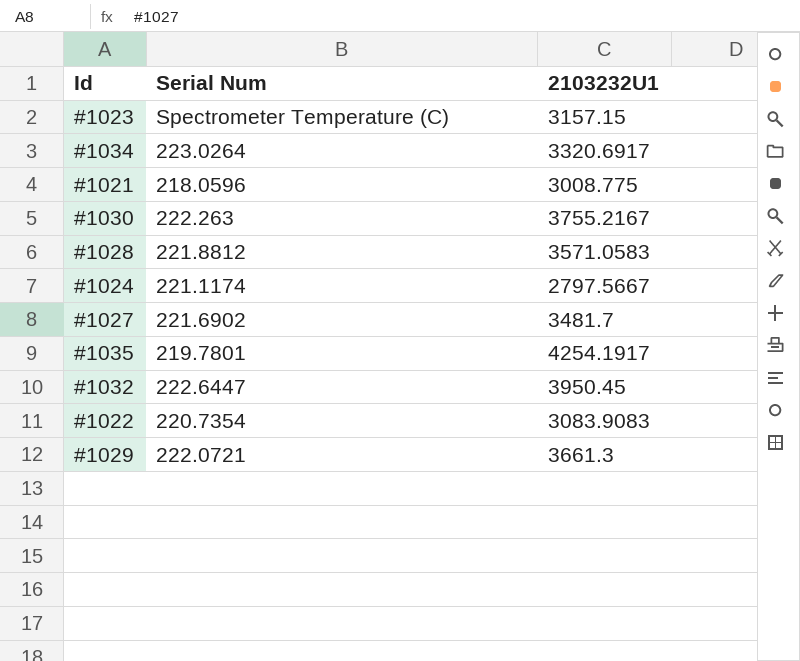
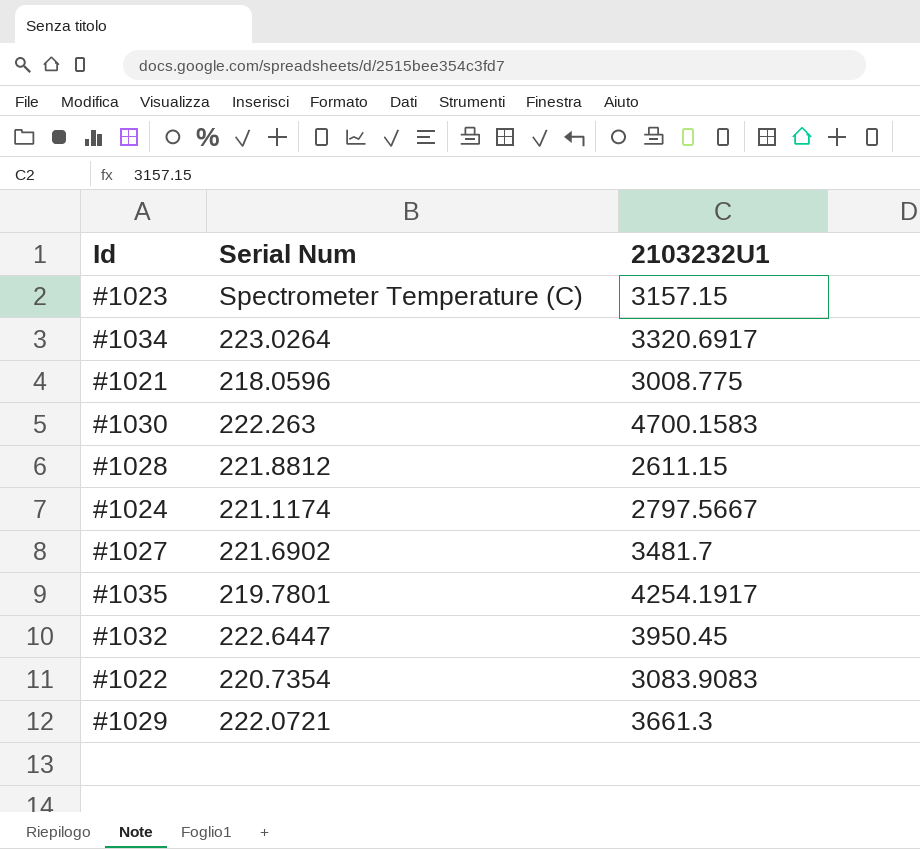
#1030 | 2103232U1: 3755.2167 -> 4700.1583
#1028 | 2103232U1: 3571.0583 -> 2611.15

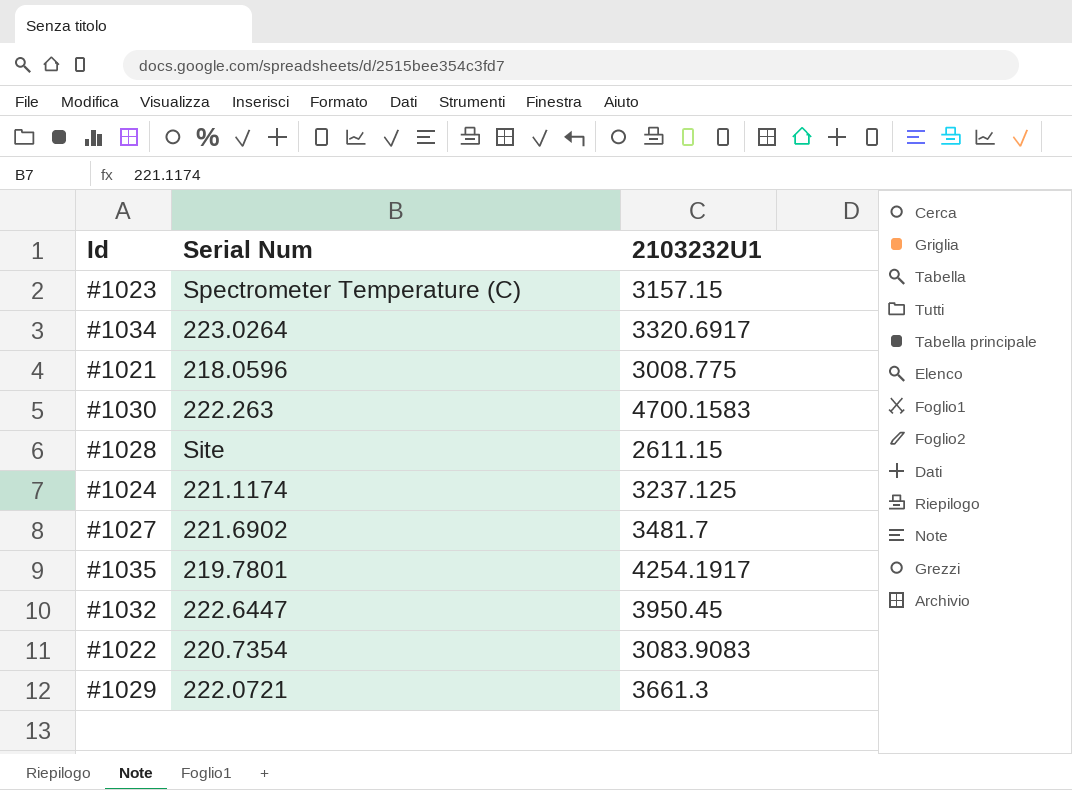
#1028 | Serial Num: 221.8812 -> Site
#1024 | 2103232U1: 2797.5667 -> 3237.125

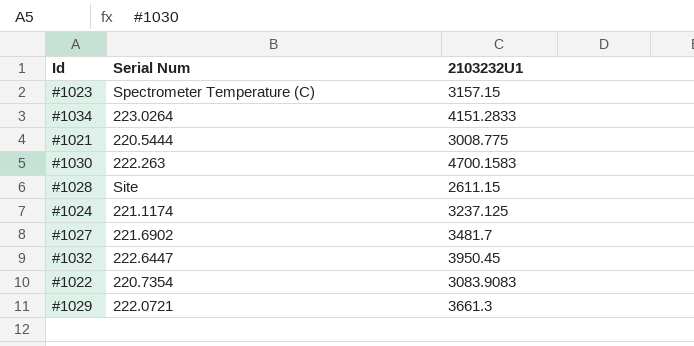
row #1035: 219.7801 | 4254.1917 -> none
#1034 | 2103232U1: 3320.6917 -> 4151.2833
#1021 | Serial Num: 218.0596 -> 220.5444

